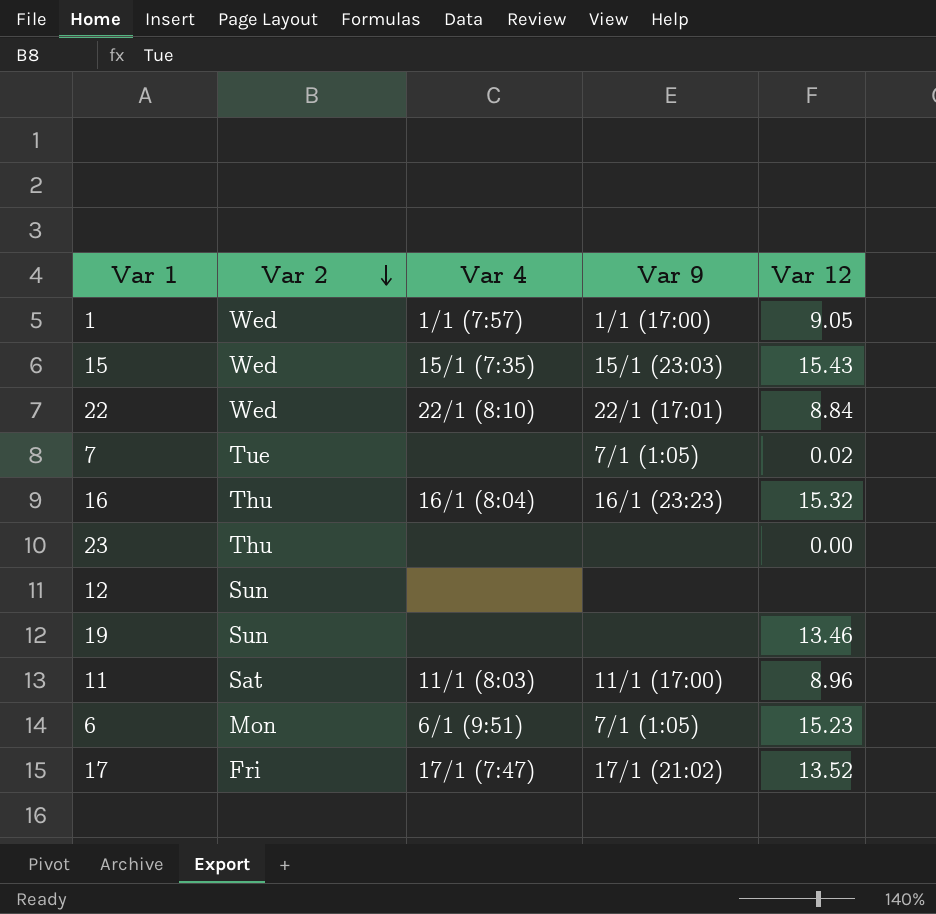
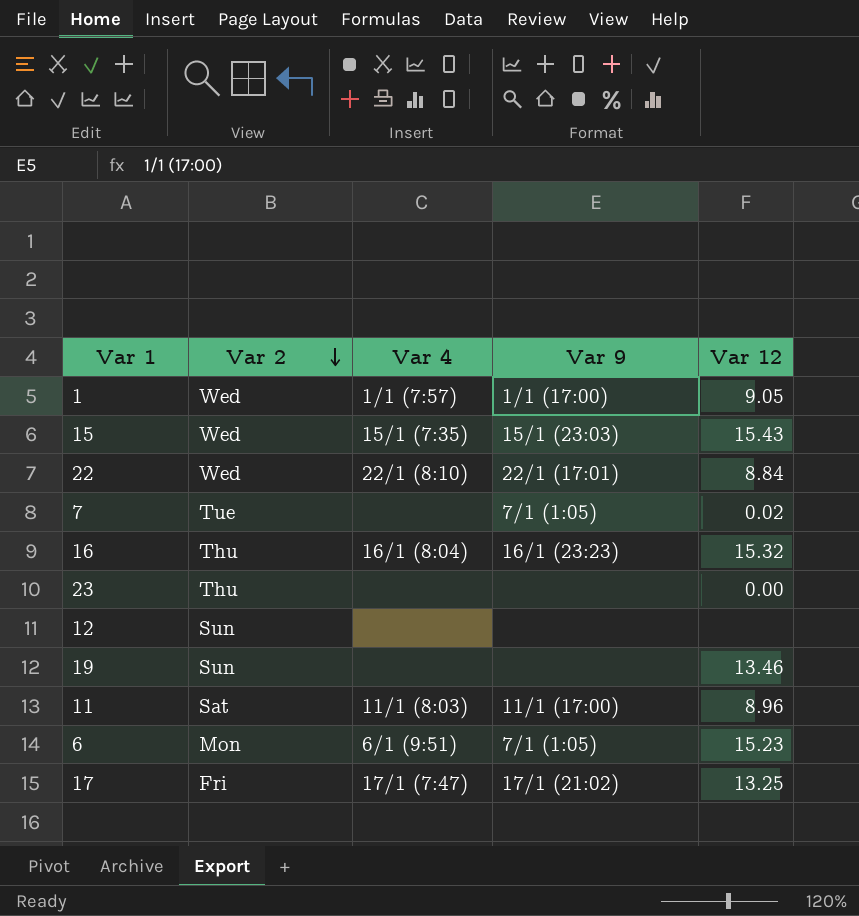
17 | Var 12: 13.52 -> 13.25

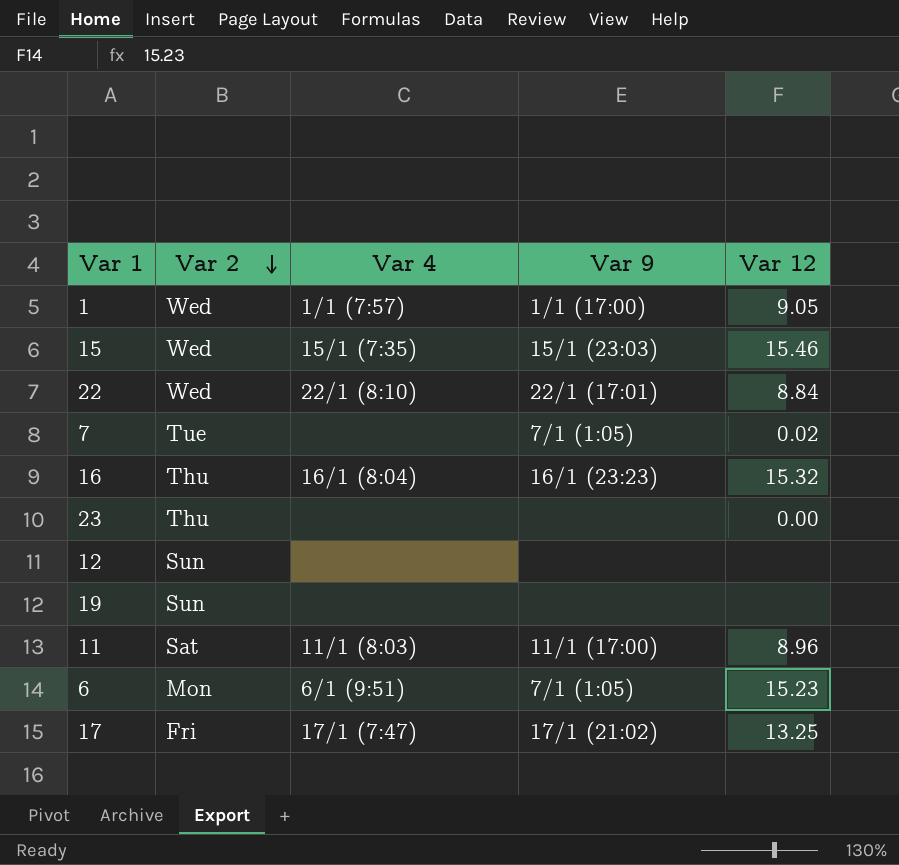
15 | Var 12: 15.43 -> 15.46
19 | Var 12: 13.46 -> none

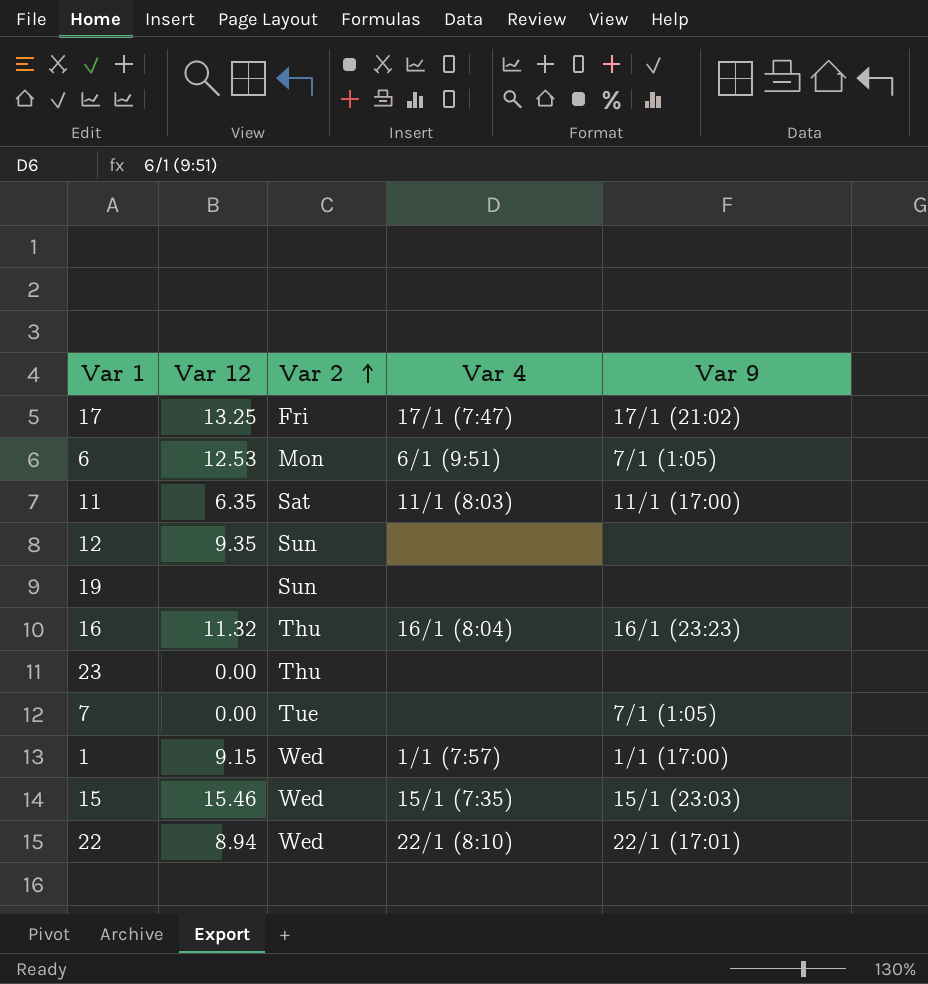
row order: Var 2 descending -> Var 2 ascending
column Var 12 | position: 5 -> 2
6 | Var 12: 15.23 -> 12.53
11 | Var 12: 8.96 -> 6.35
12 | Var 12: none -> 9.35
16 | Var 12: 15.32 -> 11.32
7 | Var 12: 0.02 -> 0.00
1 | Var 12: 9.05 -> 9.15
22 | Var 12: 8.84 -> 8.94

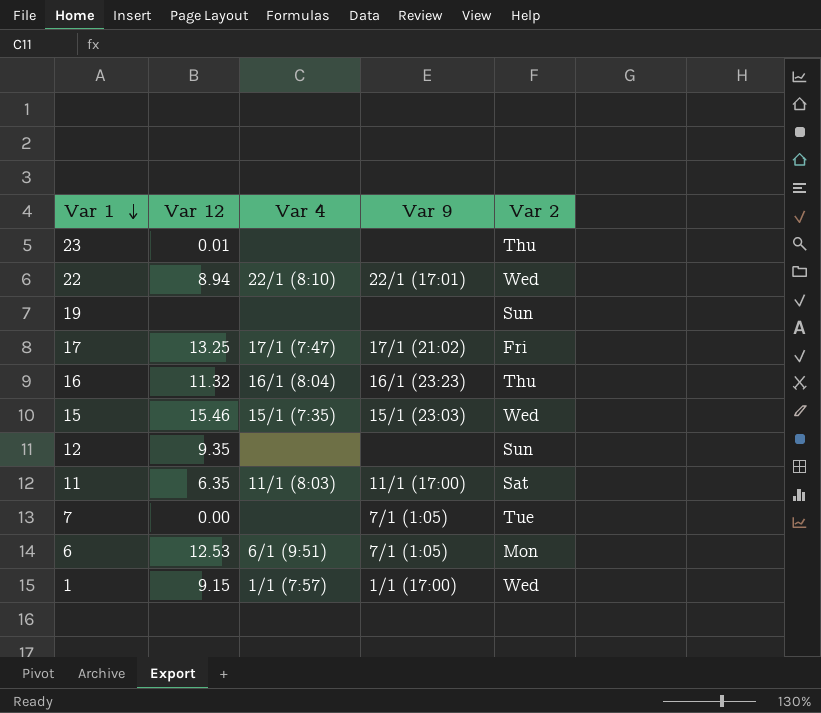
row order: Var 2 ascending -> Var 1 descending
column Var 2 | position: 3 -> 5
23 | Var 12: 0.00 -> 0.01

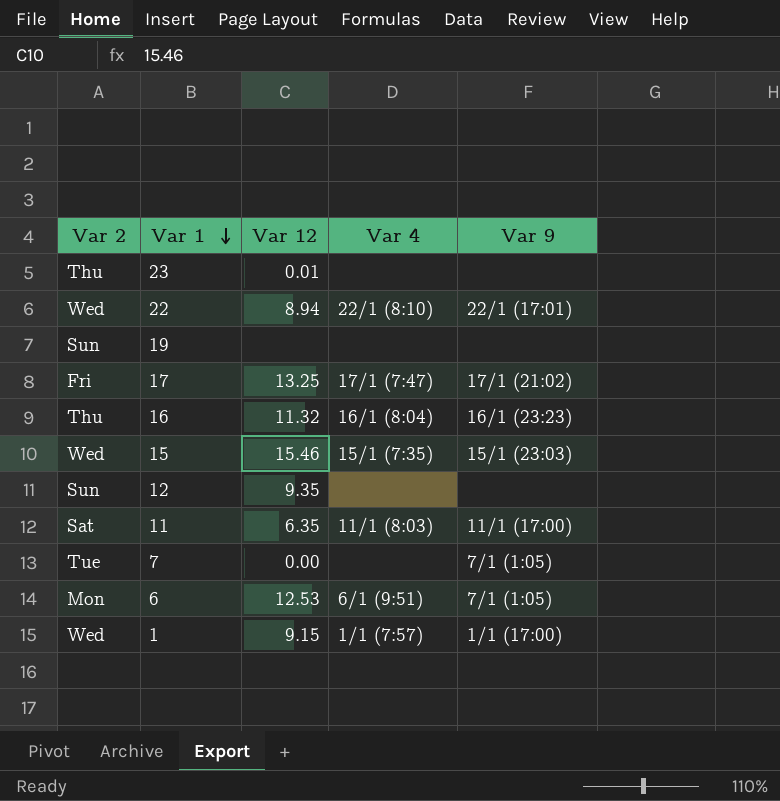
column Var 2 | position: 5 -> 1

